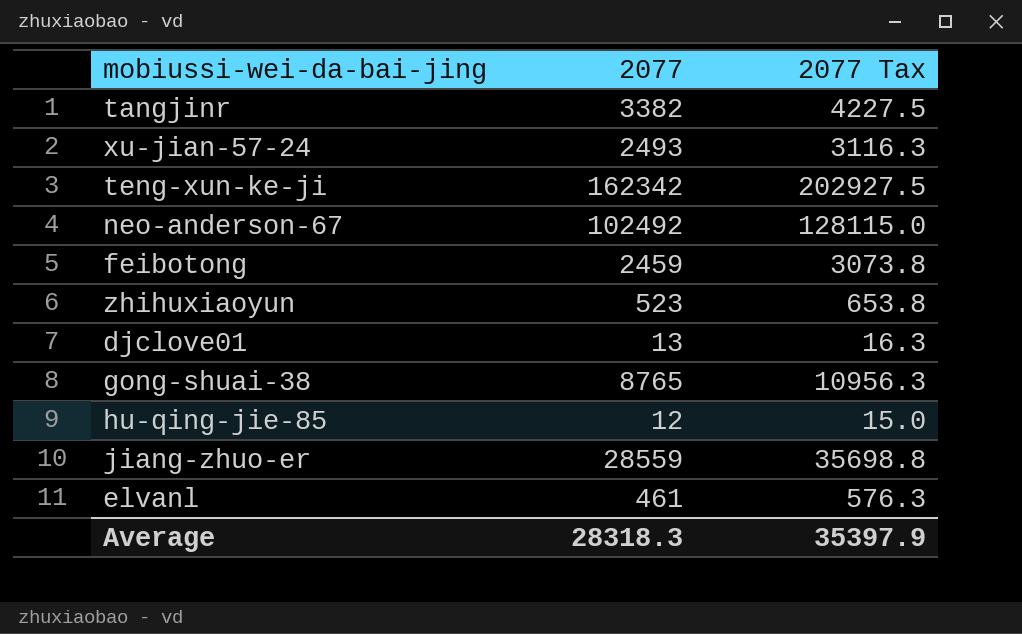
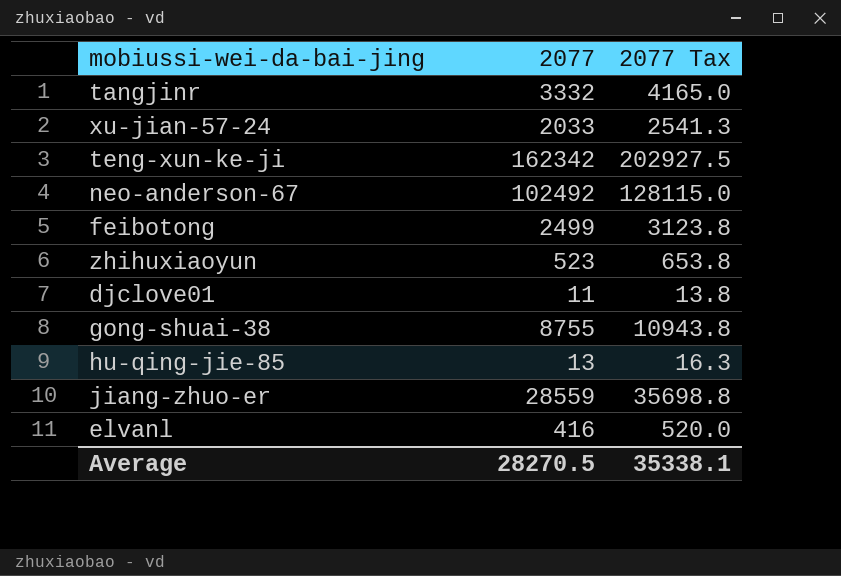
tangjinr | 2077: 3382 -> 3332
tangjinr | 2077 Tax: 4227.5 -> 4165.0
xu-jian-57-24 | 2077: 2493 -> 2033
xu-jian-57-24 | 2077 Tax: 3116.3 -> 2541.3
feibotong | 2077: 2459 -> 2499
feibotong | 2077 Tax: 3073.8 -> 3123.8
djclove01 | 2077: 13 -> 11
djclove01 | 2077 Tax: 16.3 -> 13.8
gong-shuai-38 | 2077: 8765 -> 8755
gong-shuai-38 | 2077 Tax: 10956.3 -> 10943.8
hu-qing-jie-85 | 2077: 12 -> 13
hu-qing-jie-85 | 2077 Tax: 15.0 -> 16.3
elvanl | 2077: 461 -> 416
elvanl | 2077 Tax: 576.3 -> 520.0
Average | 2077: 28318.3 -> 28270.5
Average | 2077 Tax: 35397.9 -> 35338.1

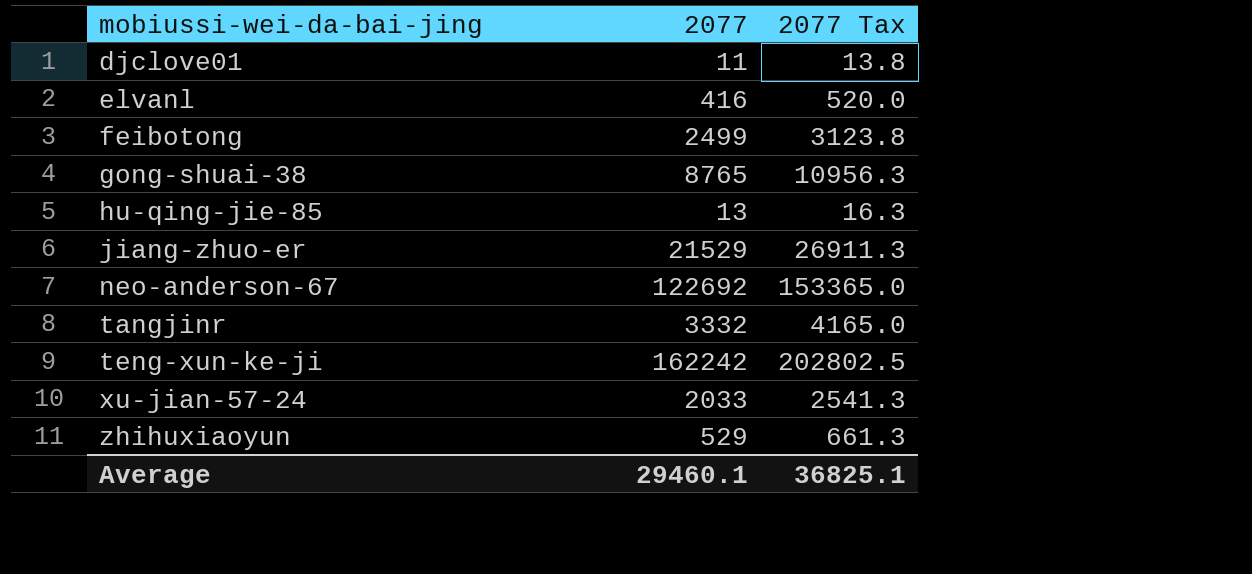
row order: none -> mobiussi-wei-da-bai-jing ascending
gong-shuai-38 | 2077: 8755 -> 8765
gong-shuai-38 | 2077 Tax: 10943.8 -> 10956.3
jiang-zhuo-er | 2077: 28559 -> 21529
jiang-zhuo-er | 2077 Tax: 35698.8 -> 26911.3
neo-anderson-67 | 2077: 102492 -> 122692
neo-anderson-67 | 2077 Tax: 128115.0 -> 153365.0
teng-xun-ke-ji | 2077: 162342 -> 162242
teng-xun-ke-ji | 2077 Tax: 202927.5 -> 202802.5
zhihuxiaoyun | 2077: 523 -> 529
zhihuxiaoyun | 2077 Tax: 653.8 -> 661.3
Average | 2077: 28270.5 -> 29460.1
Average | 2077 Tax: 35338.1 -> 36825.1

